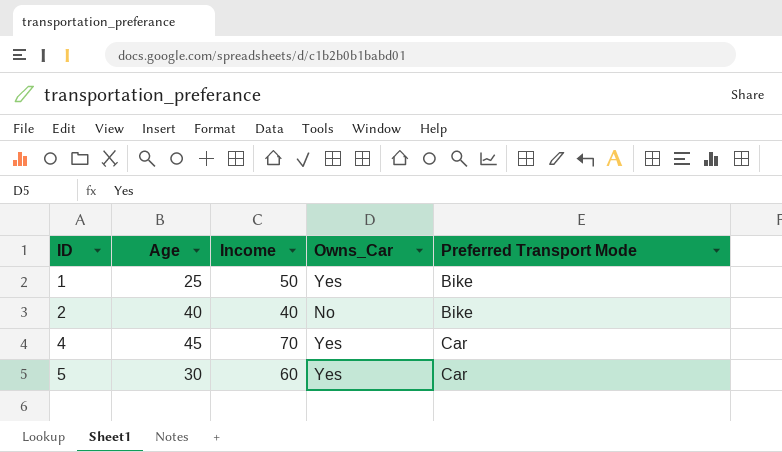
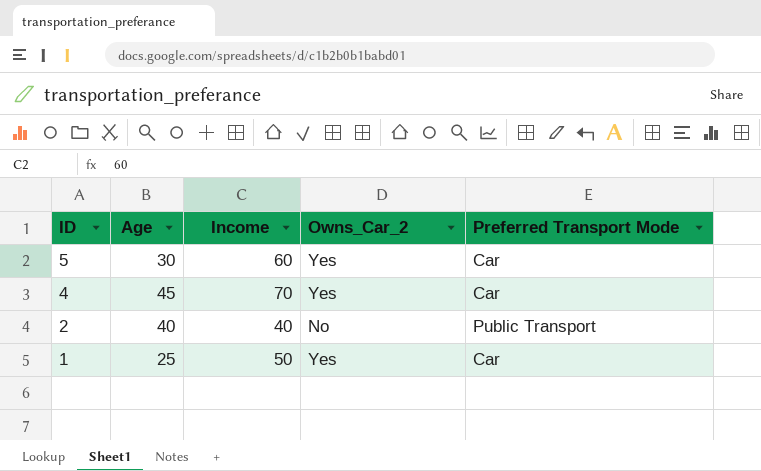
row order: ID ascending -> ID descending
column name: Owns_Car -> Owns_Car_2
2 | Preferred Transport Mode: Bike -> Public Transport
1 | Preferred Transport Mode: Bike -> Car

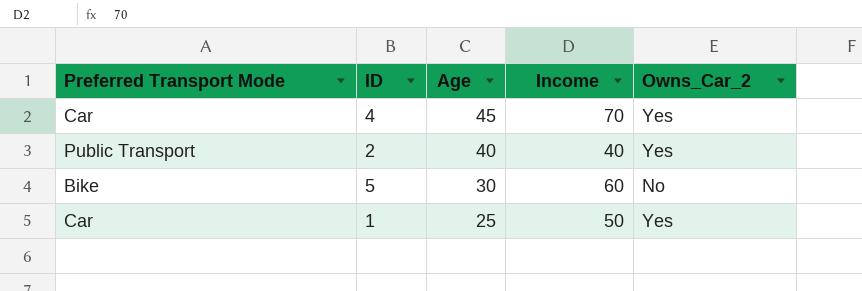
row order: ID descending -> Age descending
column Preferred Transport Mode | position: 5 -> 1
2 | Owns_Car_2: No -> Yes
5 | Preferred Transport Mode: Car -> Bike
5 | Owns_Car_2: Yes -> No

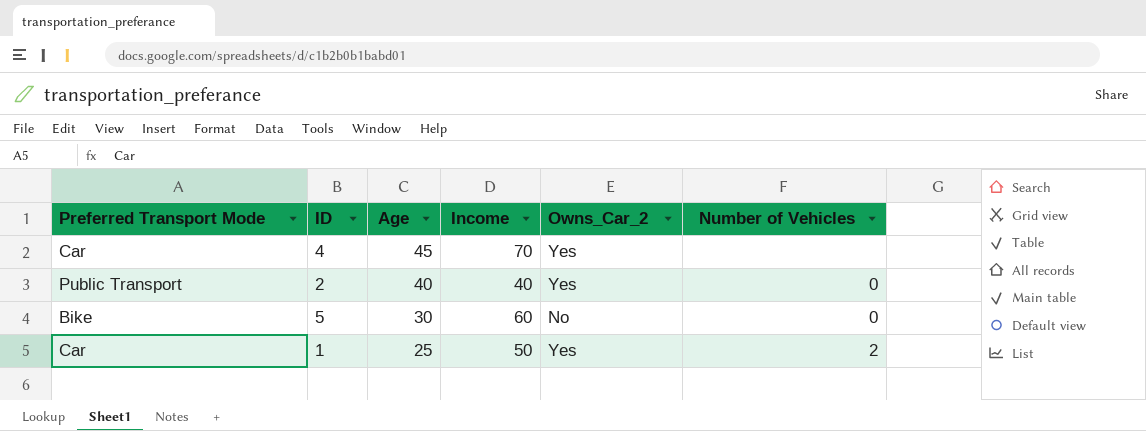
column Number of Vehicles | position: none -> 6

